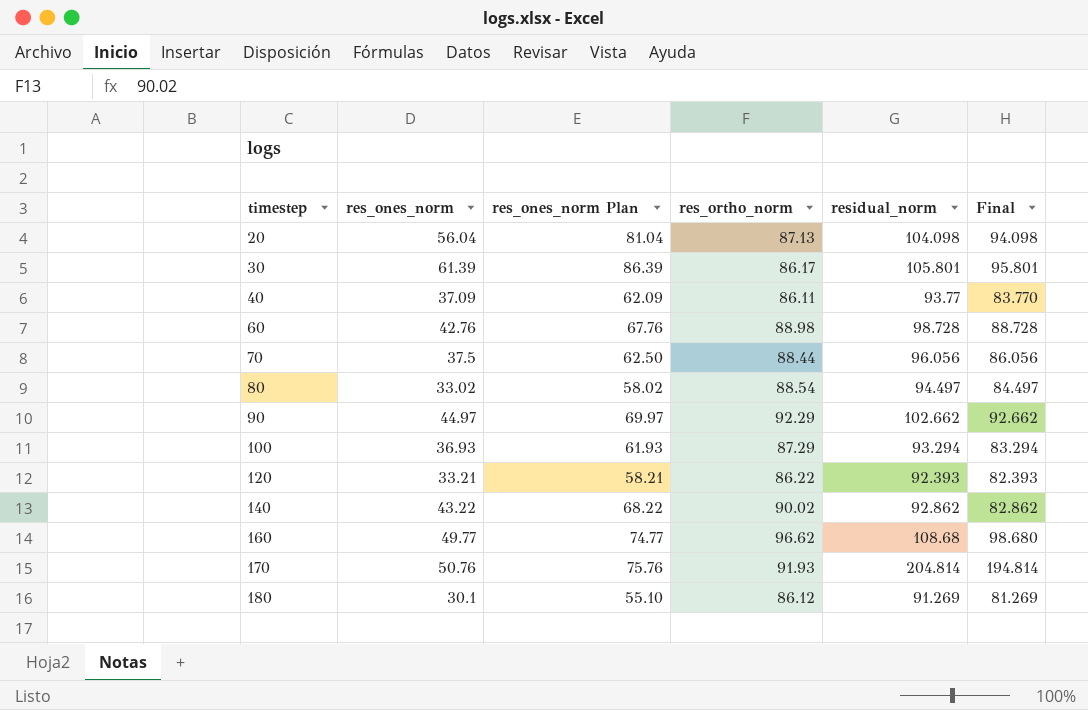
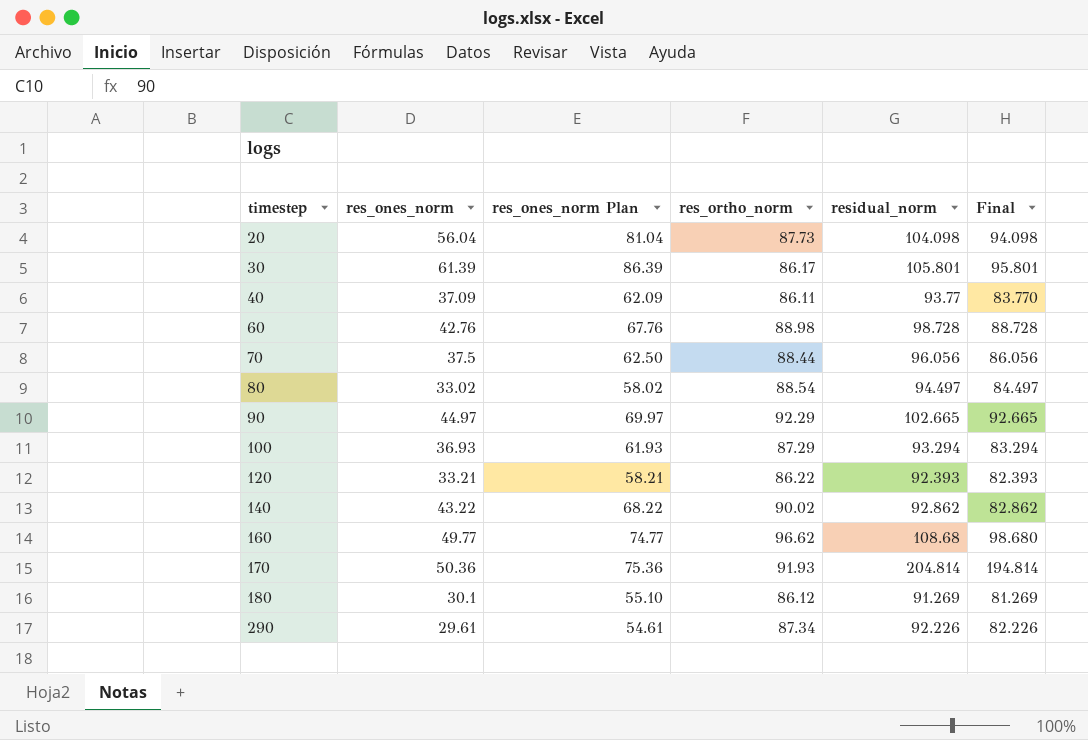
20 | res_ortho_norm: 87.13 -> 87.73
90 | residual_norm: 102.662 -> 102.665
90 | Final: 92.662 -> 92.665
170 | res_ones_norm: 50.76 -> 50.36
170 | res_ones_norm Plan: 75.76 -> 75.36
row 290: none -> 29.61 | 54.61 | 87.34 | 92.226 | 82.226

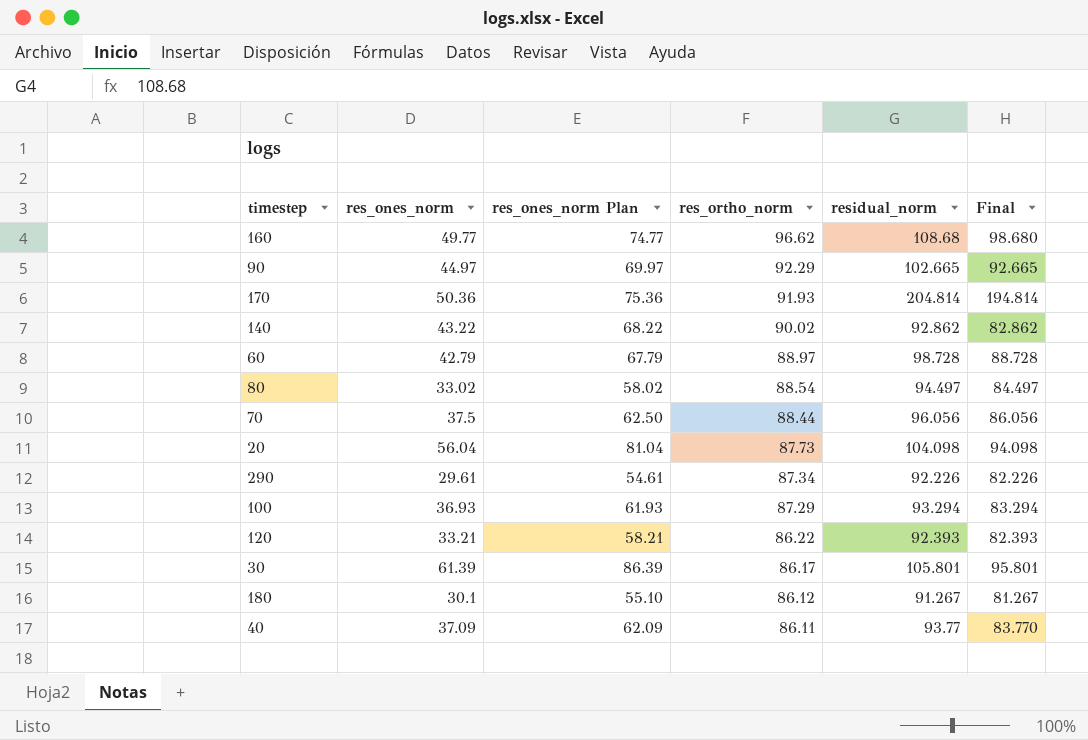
row order: timestep ascending -> res_ortho_norm descending
60 | res_ones_norm: 42.76 -> 42.79
60 | res_ones_norm Plan: 67.76 -> 67.79
60 | res_ortho_norm: 88.98 -> 88.97
180 | residual_norm: 91.269 -> 91.267
180 | Final: 81.269 -> 81.267

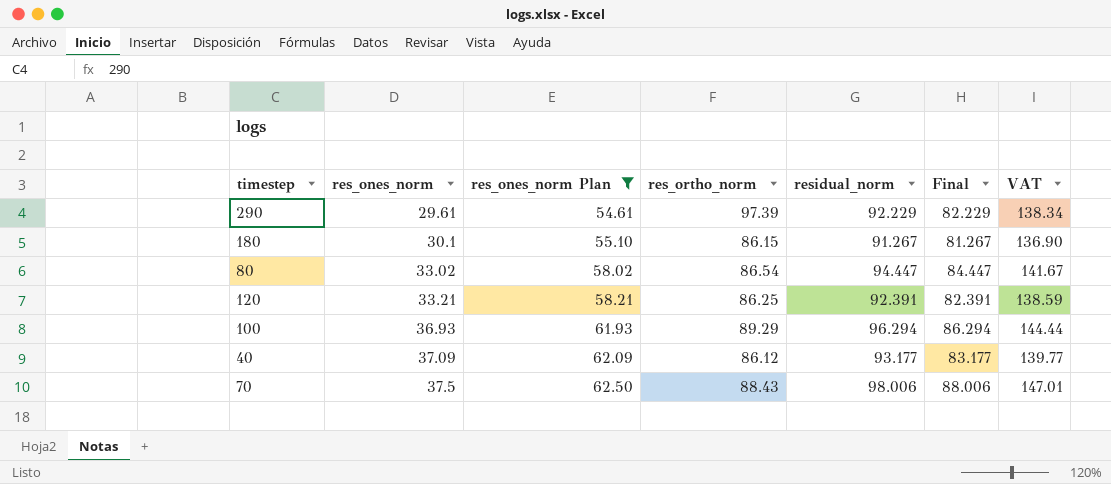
filter: none -> res_ones_norm Plan <= 62.50
row order: res_ortho_norm descending -> res_ones_norm ascending
column VAT | formula: none -> [residual_norm] * 1.5
290 | res_ortho_norm: 87.34 -> 97.39
290 | residual_norm: 92.226 -> 92.229
290 | Final: 82.226 -> 82.229
180 | res_ortho_norm: 86.12 -> 86.15
80 | res_ortho_norm: 88.54 -> 86.54
80 | residual_norm: 94.497 -> 94.447
80 | Final: 84.497 -> 84.447
120 | res_ortho_norm: 86.22 -> 86.25
120 | residual_norm: 92.393 -> 92.391
120 | Final: 82.393 -> 82.391
100 | res_ortho_norm: 87.29 -> 89.29
100 | residual_norm: 93.294 -> 96.294
100 | Final: 83.294 -> 86.294
40 | res_ortho_norm: 86.11 -> 86.12
40 | residual_norm: 93.77 -> 93.177
40 | Final: 83.770 -> 83.177
70 | res_ortho_norm: 88.44 -> 88.43
70 | residual_norm: 96.056 -> 98.006
70 | Final: 86.056 -> 88.006

